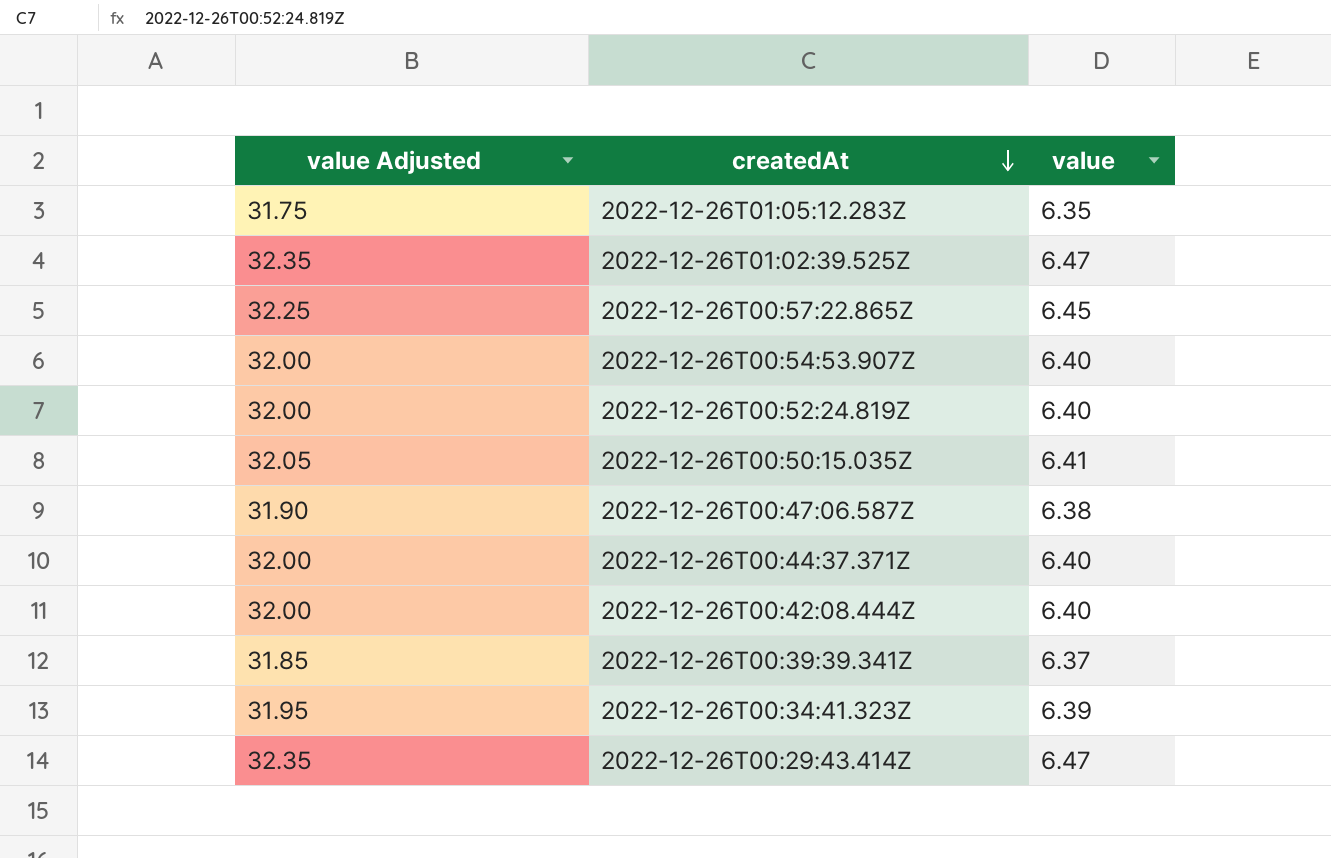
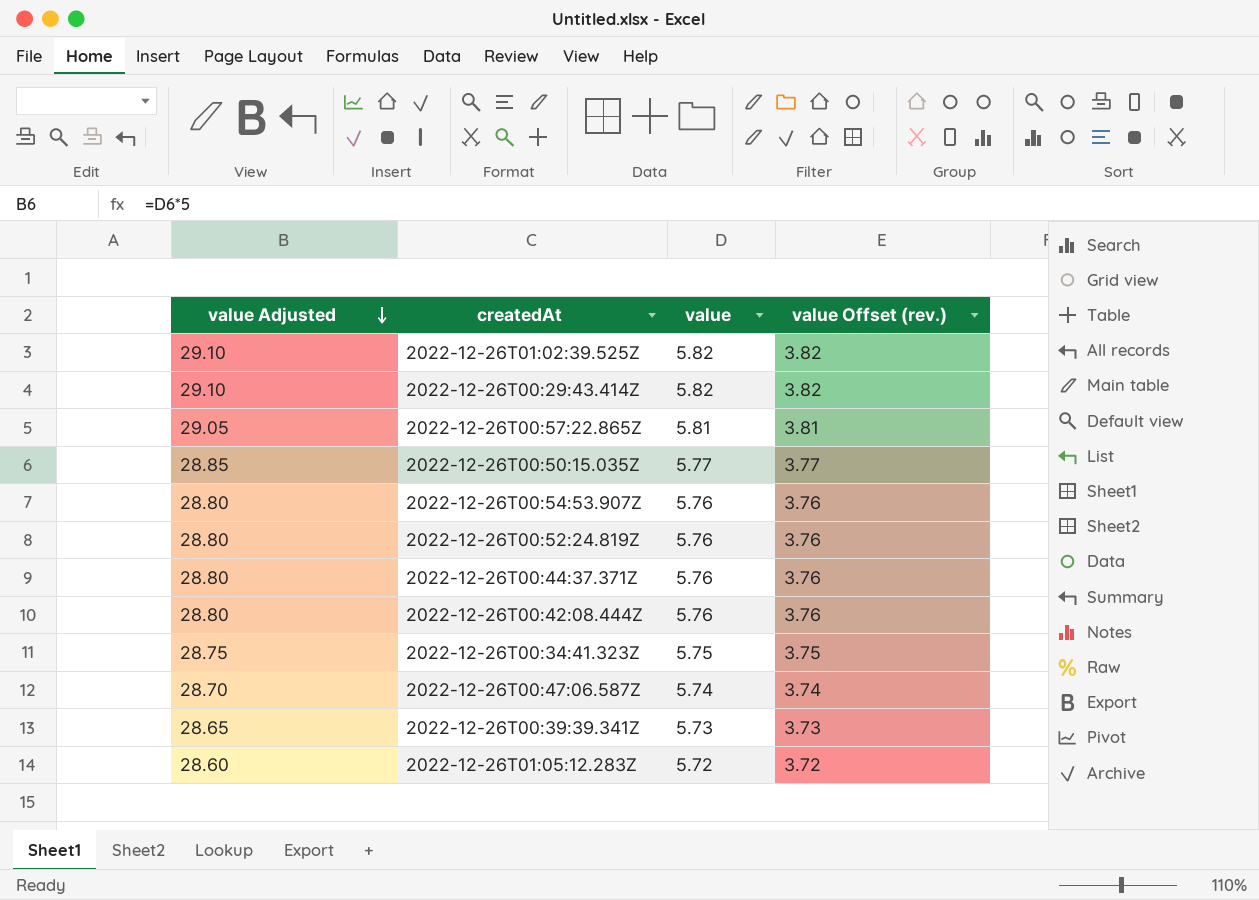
row order: createdAt descending -> value Adjusted descending
column value Offset (rev.) | formula: none -> [value] - 2
2022-12-26T01:02:39.525Z | value Adjusted: 32.35 -> 29.10
2022-12-26T01:02:39.525Z | value: 6.47 -> 5.82
2022-12-26T00:29:43.414Z | value Adjusted: 32.35 -> 29.10
2022-12-26T00:29:43.414Z | value: 6.47 -> 5.82
2022-12-26T00:57:22.865Z | value Adjusted: 32.25 -> 29.05
2022-12-26T00:57:22.865Z | value: 6.45 -> 5.81
2022-12-26T00:50:15.035Z | value Adjusted: 32.05 -> 28.85
2022-12-26T00:50:15.035Z | value: 6.41 -> 5.77
2022-12-26T00:54:53.907Z | value Adjusted: 32.00 -> 28.80
2022-12-26T00:54:53.907Z | value: 6.40 -> 5.76
2022-12-26T00:52:24.819Z | value Adjusted: 32.00 -> 28.80
2022-12-26T00:52:24.819Z | value: 6.40 -> 5.76
2022-12-26T00:44:37.371Z | value Adjusted: 32.00 -> 28.80
2022-12-26T00:44:37.371Z | value: 6.40 -> 5.76
2022-12-26T00:42:08.444Z | value Adjusted: 32.00 -> 28.80
2022-12-26T00:42:08.444Z | value: 6.40 -> 5.76
2022-12-26T00:34:41.323Z | value Adjusted: 31.95 -> 28.75
2022-12-26T00:34:41.323Z | value: 6.39 -> 5.75
2022-12-26T00:47:06.587Z | value Adjusted: 31.90 -> 28.70
2022-12-26T00:47:06.587Z | value: 6.38 -> 5.74
2022-12-26T00:39:39.341Z | value Adjusted: 31.85 -> 28.65
2022-12-26T00:39:39.341Z | value: 6.37 -> 5.73
2022-12-26T01:05:12.283Z | value Adjusted: 31.75 -> 28.60
2022-12-26T01:05:12.283Z | value: 6.35 -> 5.72

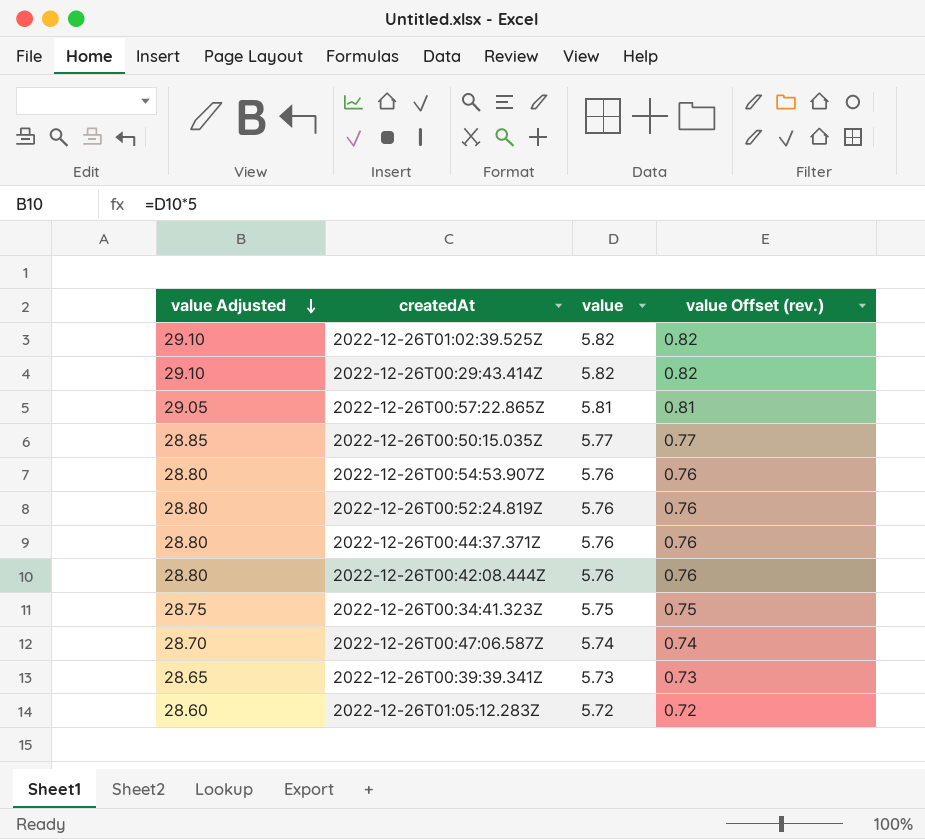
column value Offset (rev.) | formula: [value] - 2 -> [value] - 5

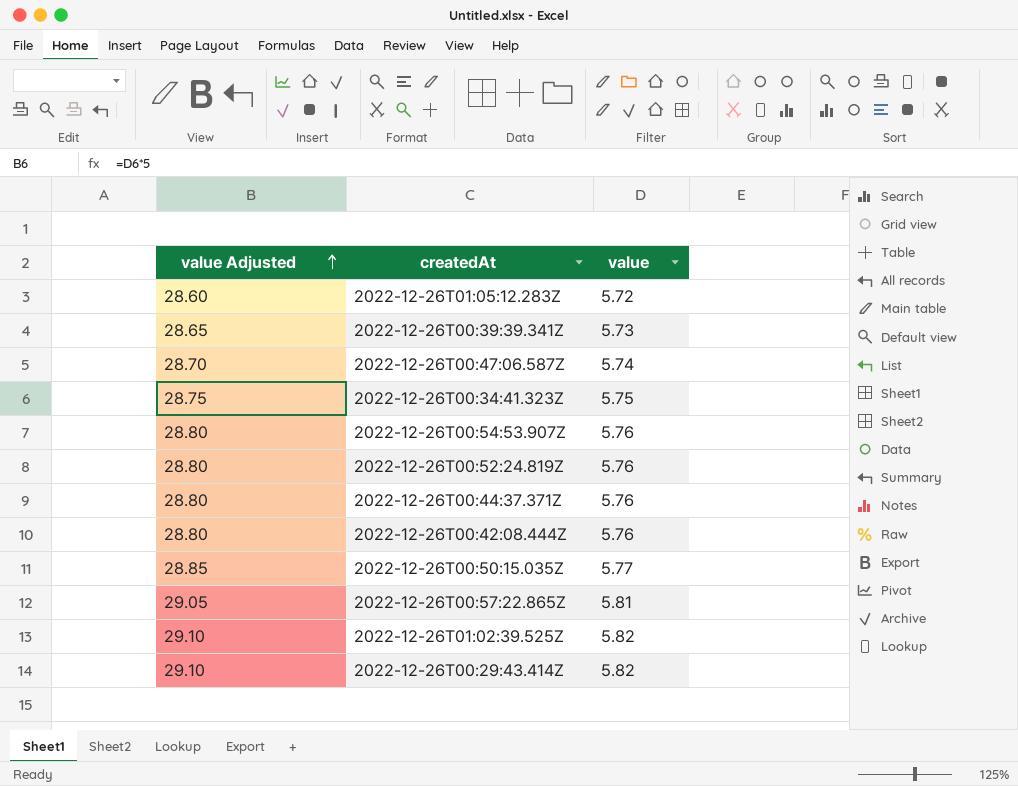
row order: value Adjusted descending -> value Adjusted ascending
column value Offset (rev.) | formula: [value] - 5 -> none

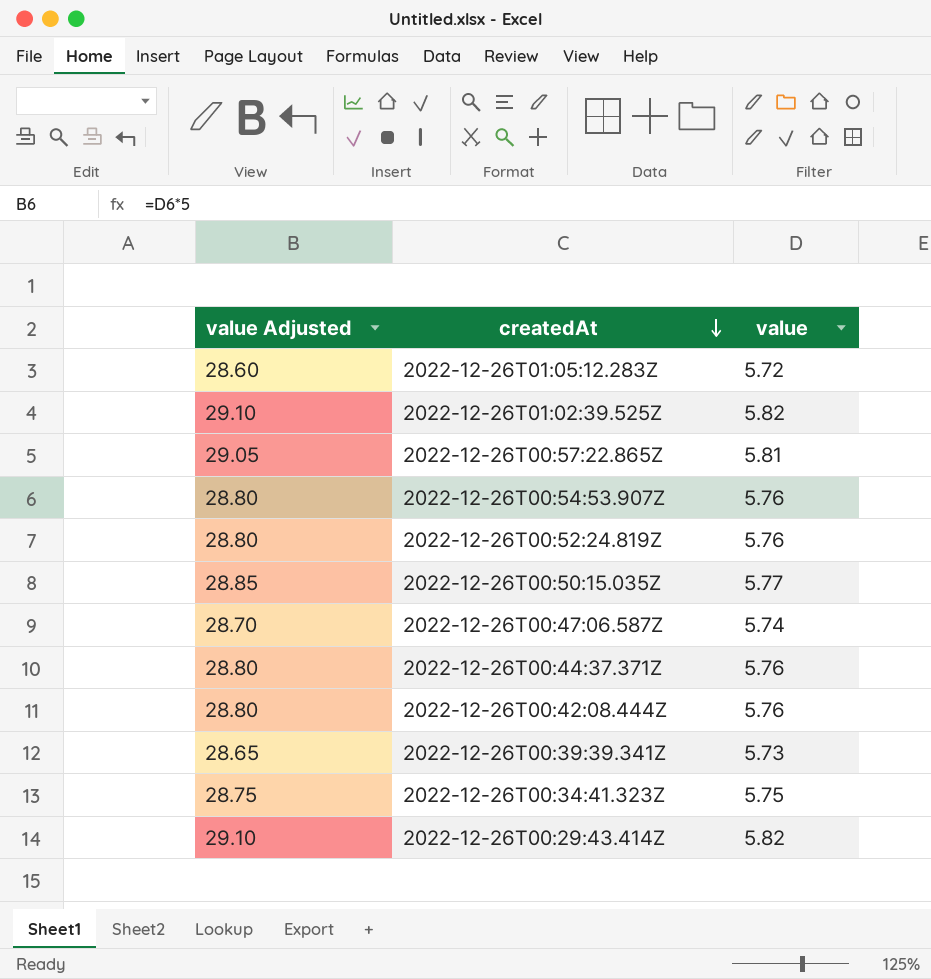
row order: value Adjusted ascending -> createdAt descending

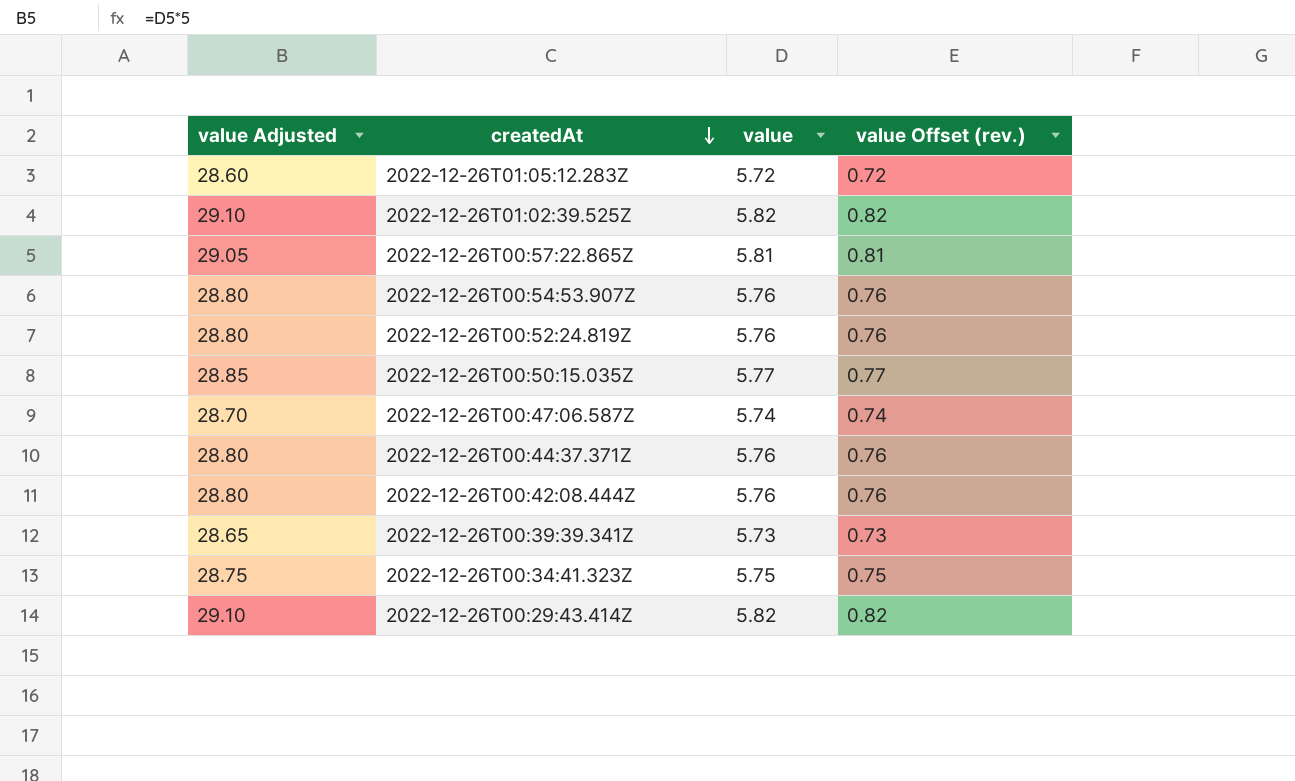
column value Offset (rev.) | formula: none -> [value] - 5

